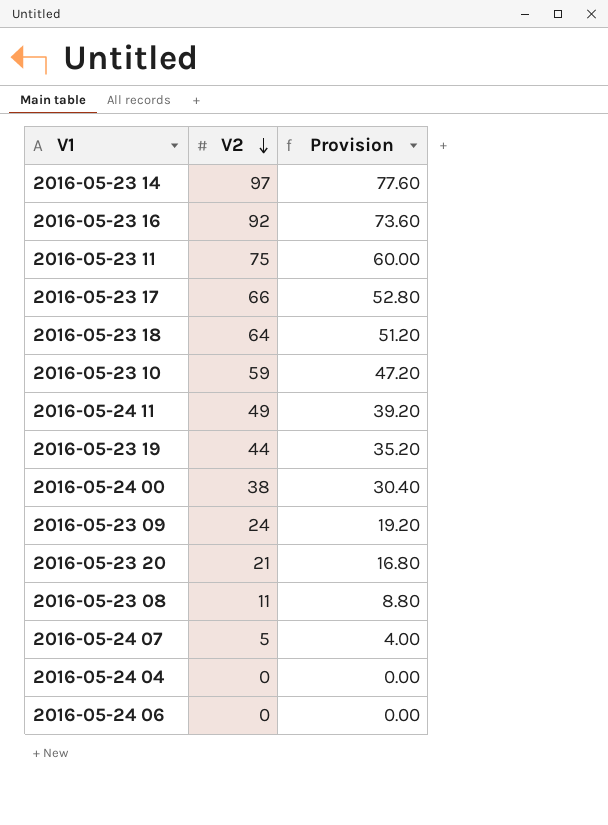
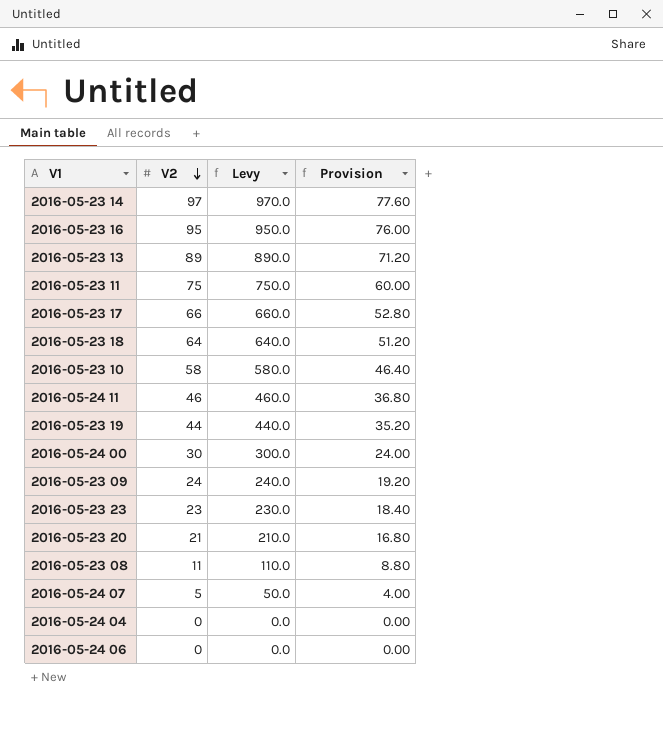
column Levy | formula: none -> [V2] * 10
2016-05-23 16 | V2: 92 -> 95
2016-05-23 16 | Provision: 73.60 -> 76.00
row 2016-05-23 13: none -> 89 | 890.0 | 71.20
2016-05-23 10 | V2: 59 -> 58
2016-05-23 10 | Provision: 47.20 -> 46.40
2016-05-24 11 | V2: 49 -> 46
2016-05-24 11 | Provision: 39.20 -> 36.80
2016-05-24 00 | V2: 38 -> 30
2016-05-24 00 | Provision: 30.40 -> 24.00
row 2016-05-23 23: none -> 23 | 230.0 | 18.40

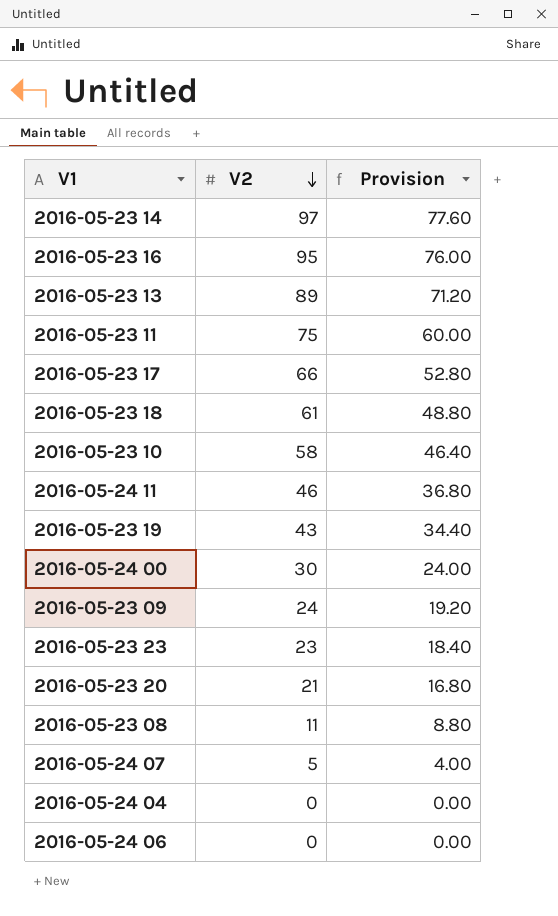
column Levy | formula: [V2] * 10 -> none
2016-05-23 18 | V2: 64 -> 61
2016-05-23 18 | Provision: 51.20 -> 48.80
2016-05-23 19 | V2: 44 -> 43
2016-05-23 19 | Provision: 35.20 -> 34.40

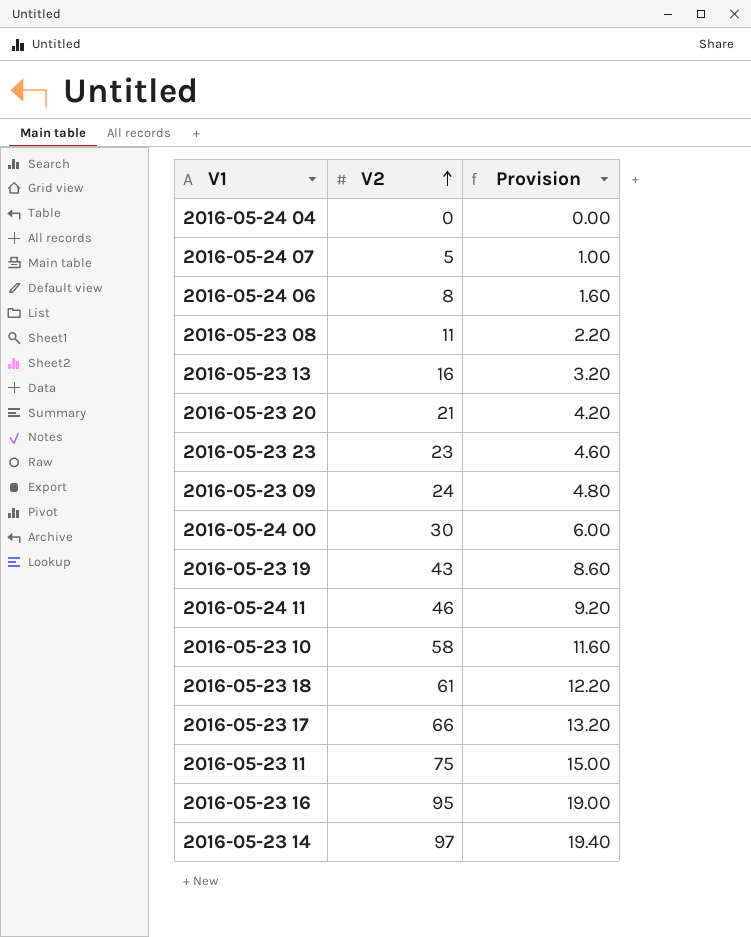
row order: V2 descending -> V2 ascending
column Provision | formula: [V2] * 0.8 -> [V2] * 0.2
2016-05-24 06 | V2: 0 -> 8
2016-05-23 13 | V2: 89 -> 16

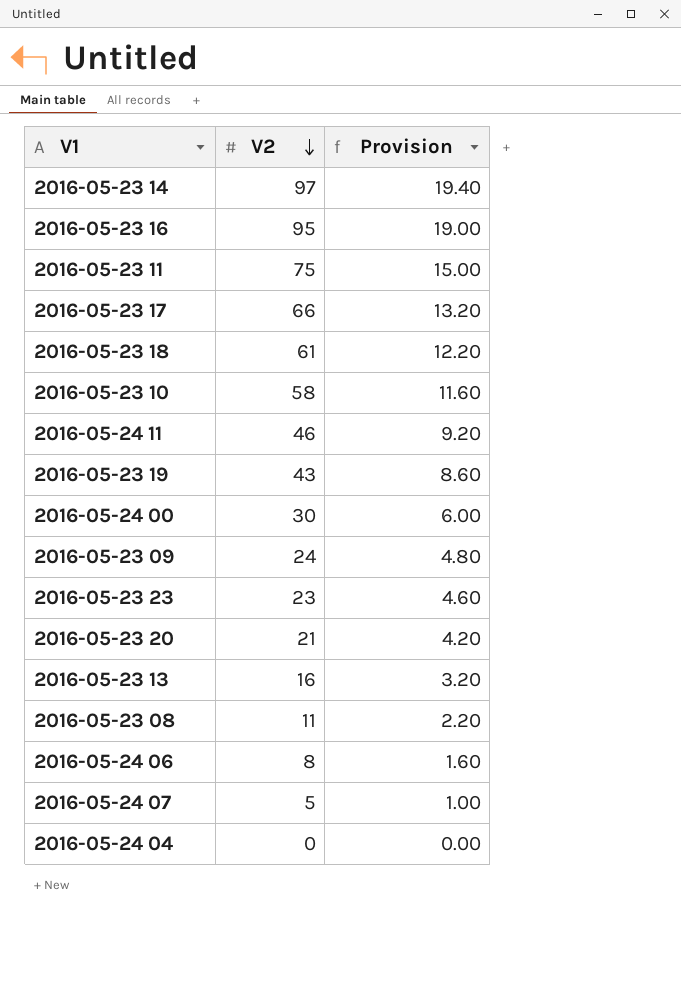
row order: V2 ascending -> V2 descending

